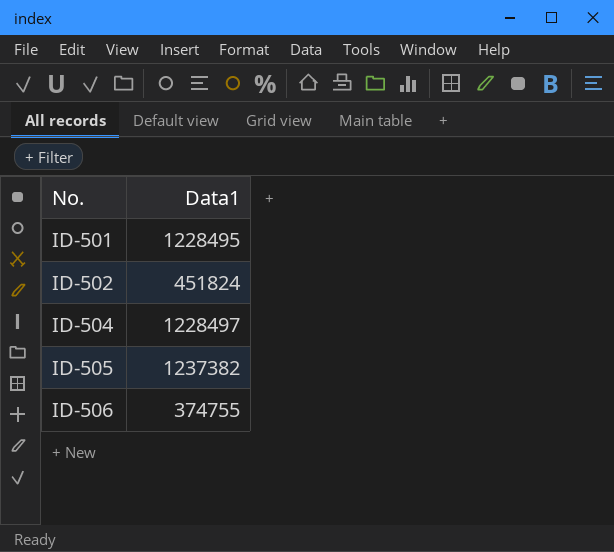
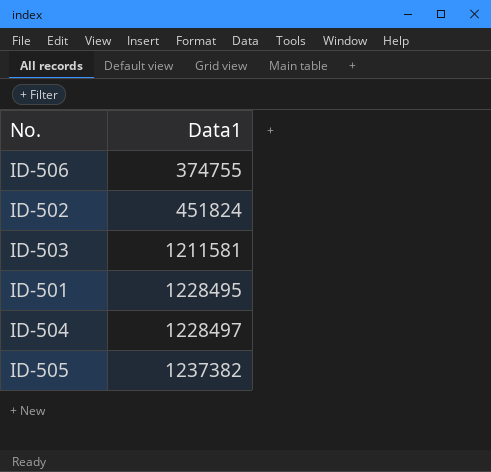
row order: No. ascending -> Data1 ascending
row ID-503: none -> 1211581

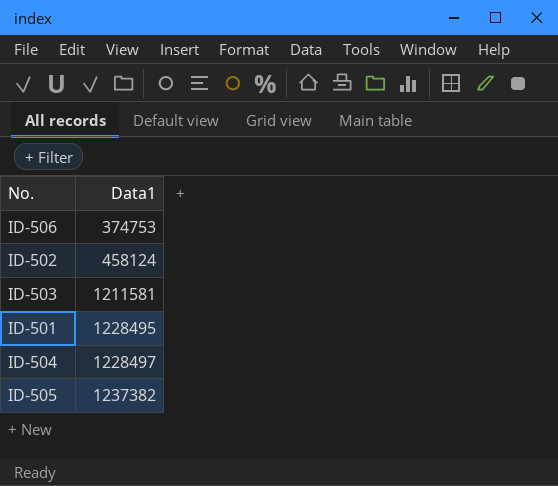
ID-506 | Data1: 374755 -> 374753
ID-502 | Data1: 451824 -> 458124

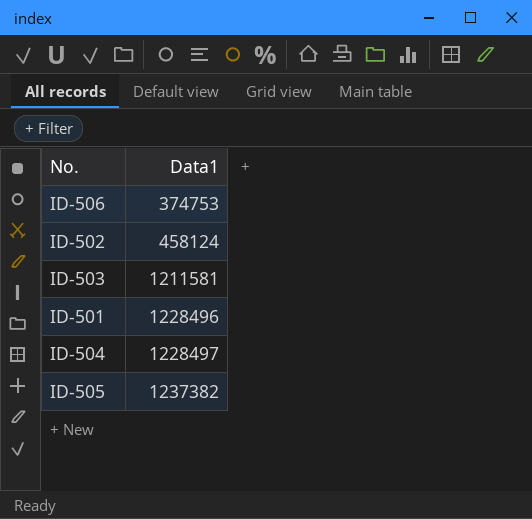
ID-501 | Data1: 1228495 -> 1228496

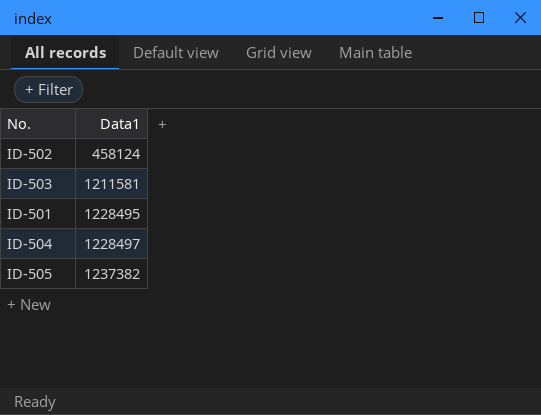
row ID-506: 374753 -> none
ID-501 | Data1: 1228496 -> 1228495

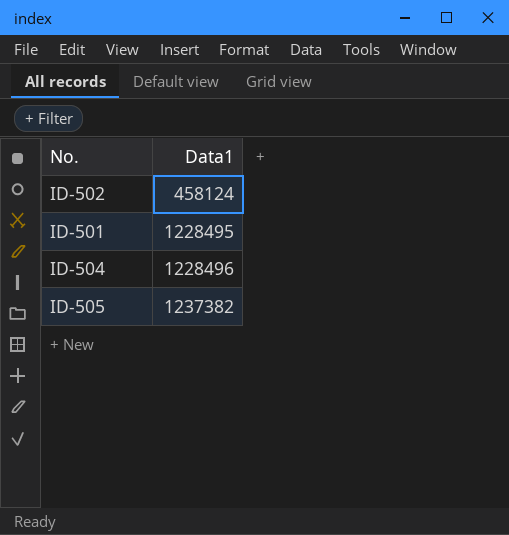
row ID-503: 1211581 -> none
ID-504 | Data1: 1228497 -> 1228496

